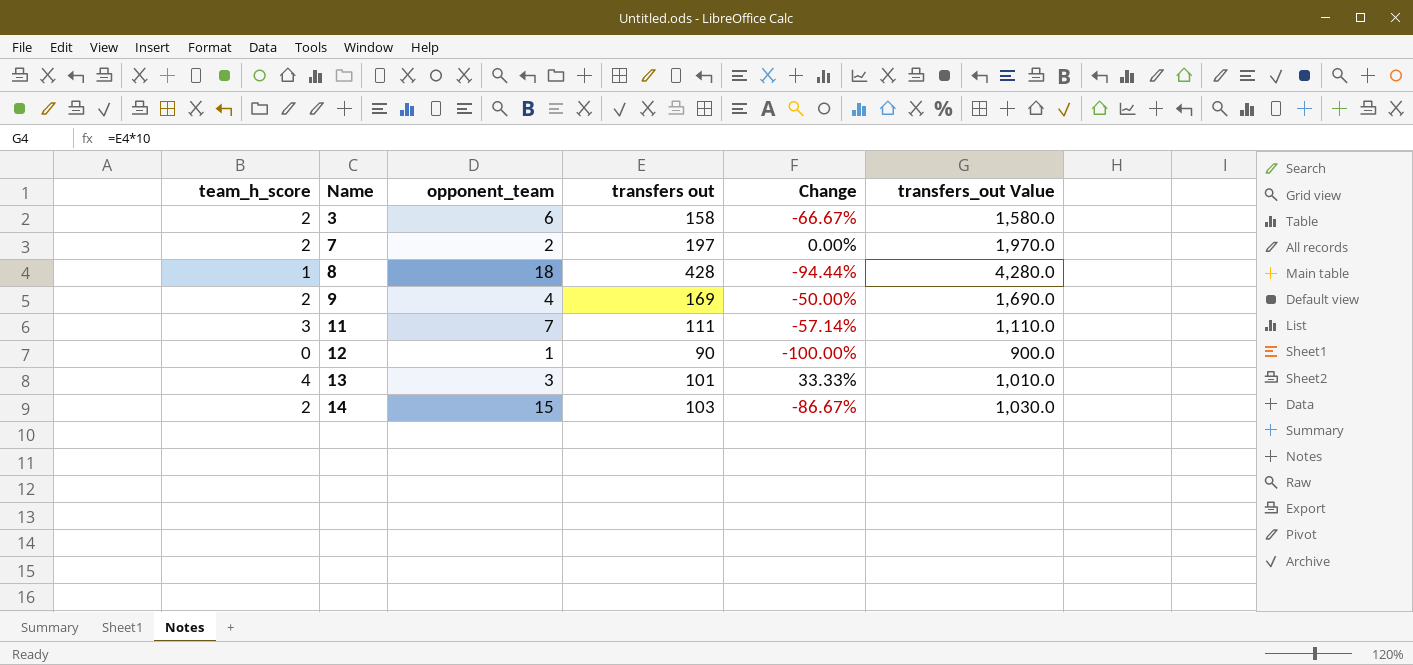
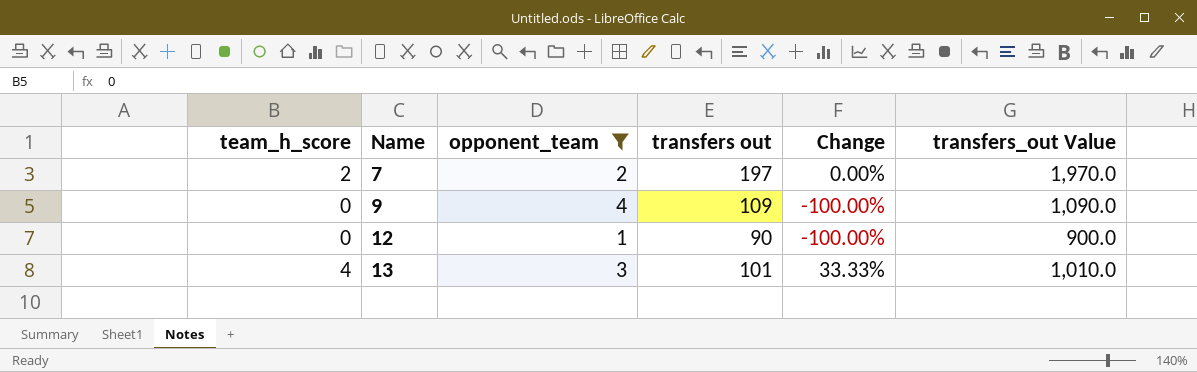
filter: none -> opponent_team <= 4
9 | team_h_score: 2 -> 0
9 | transfers out: 169 -> 109
9 | Change: -50.00% -> -100.00%
9 | transfers_out Value: 1,690.0 -> 1,090.0

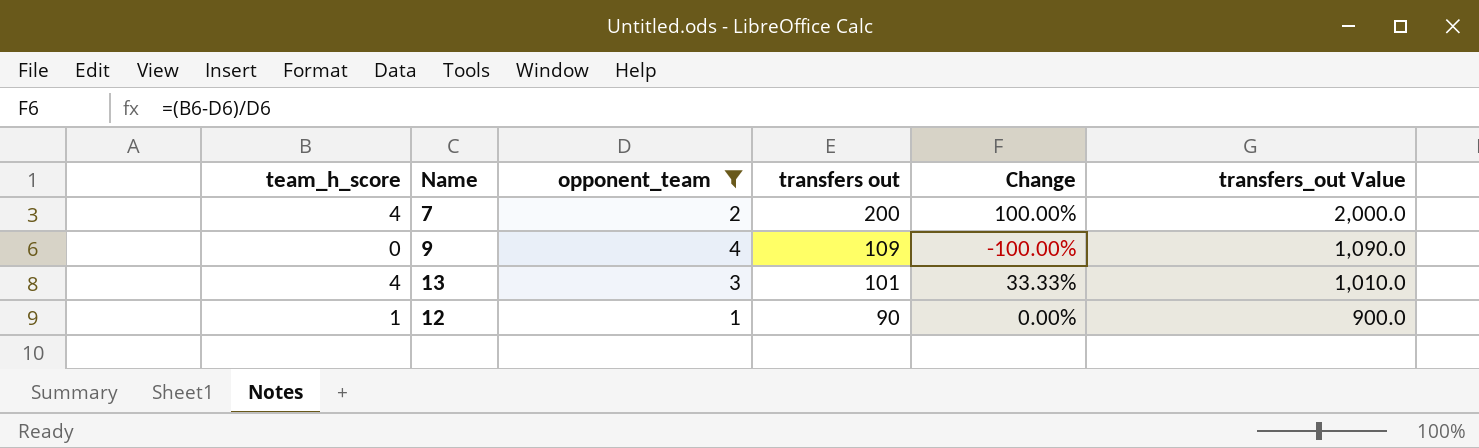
row order: Name ascending -> transfers out descending
7 | team_h_score: 2 -> 4
7 | transfers out: 197 -> 200
7 | Change: 0.00% -> 100.00%
7 | transfers_out Value: 1,970.0 -> 2,000.0
12 | team_h_score: 0 -> 1
12 | Change: -100.00% -> 0.00%

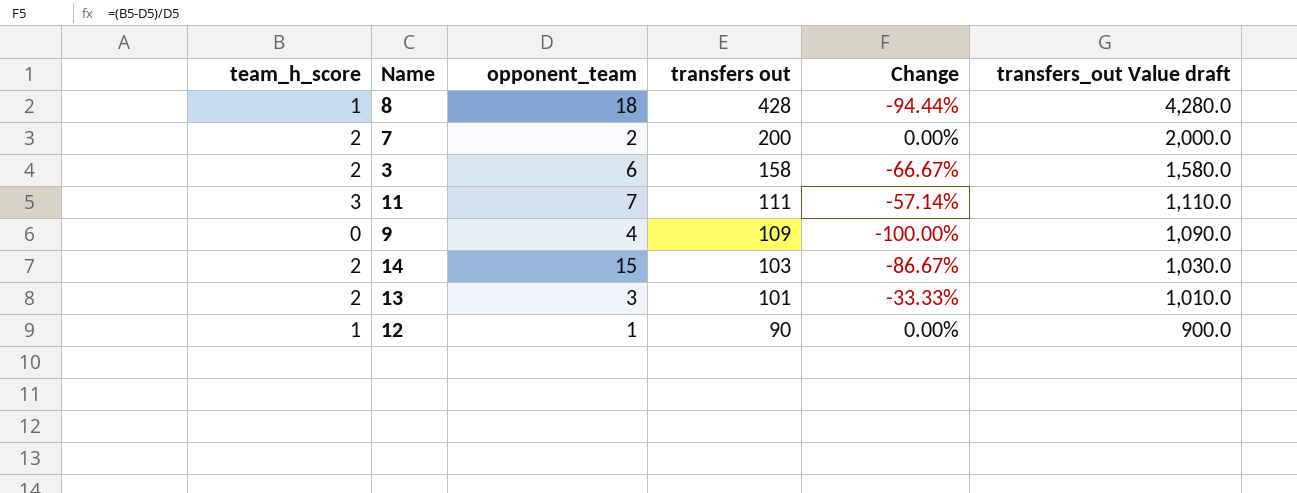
filter: opponent_team <= 4 -> none
column name: transfers_out Value -> transfers_out Value draft
7 | team_h_score: 4 -> 2
7 | Change: 100.00% -> 0.00%
13 | team_h_score: 4 -> 2
13 | Change: 33.33% -> -33.33%

